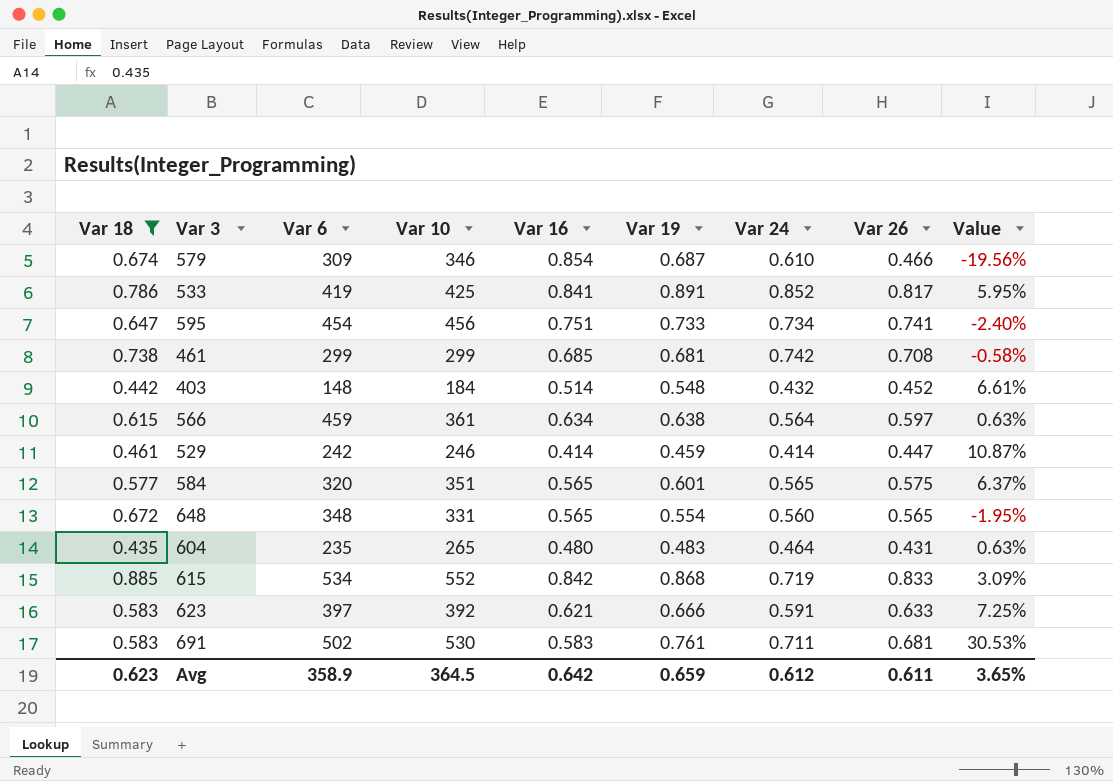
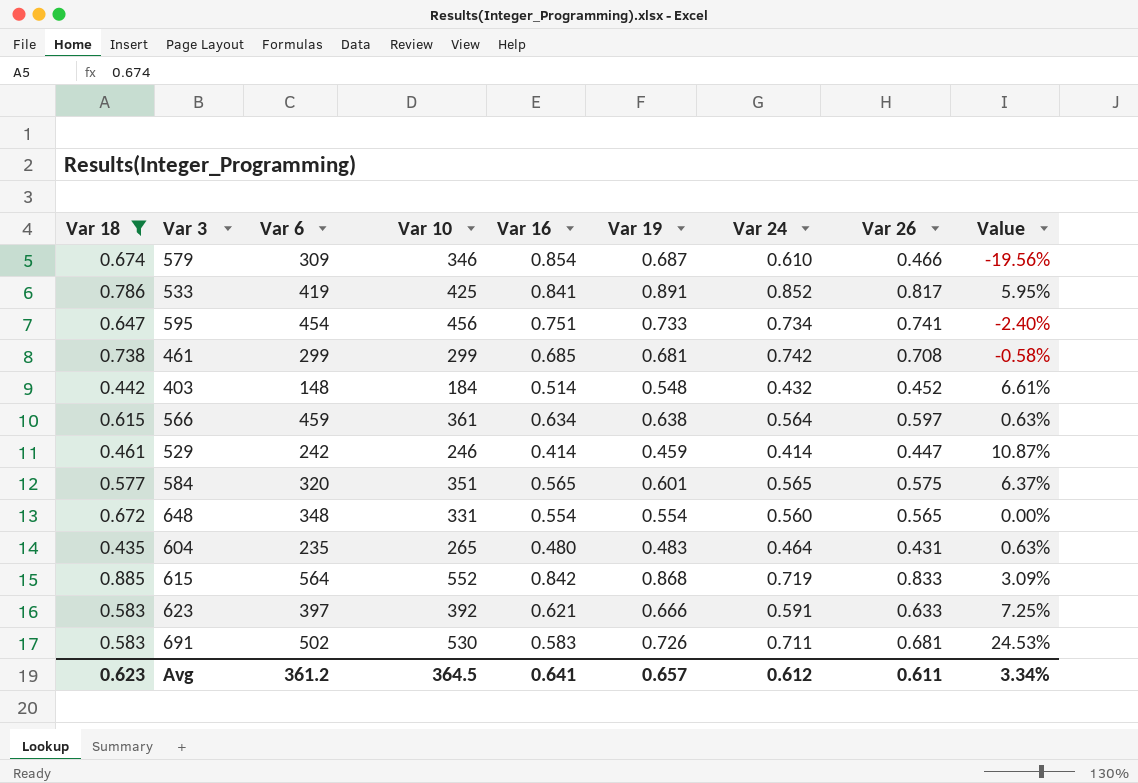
648 | Var 16: 0.565 -> 0.554
648 | Value: -1.95% -> 0.00%
615 | Var 6: 534 -> 564
691 | Var 19: 0.761 -> 0.726
691 | Value: 30.53% -> 24.53%
Avg | Var 6: 358.9 -> 361.2
Avg | Var 16: 0.642 -> 0.641
Avg | Var 19: 0.659 -> 0.657
Avg | Value: 3.65% -> 3.34%

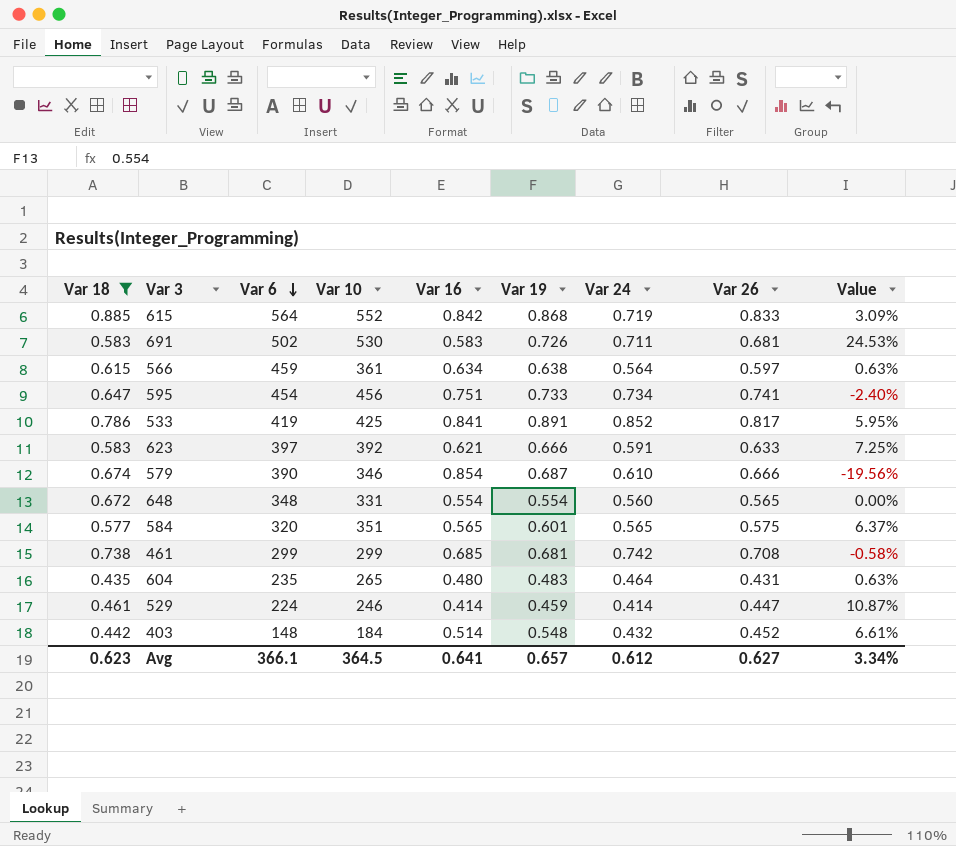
row order: none -> Var 6 descending
579 | Var 6: 309 -> 390
579 | Var 26: 0.466 -> 0.666
529 | Var 6: 242 -> 224
Avg | Var 6: 361.2 -> 366.1
Avg | Var 26: 0.611 -> 0.627

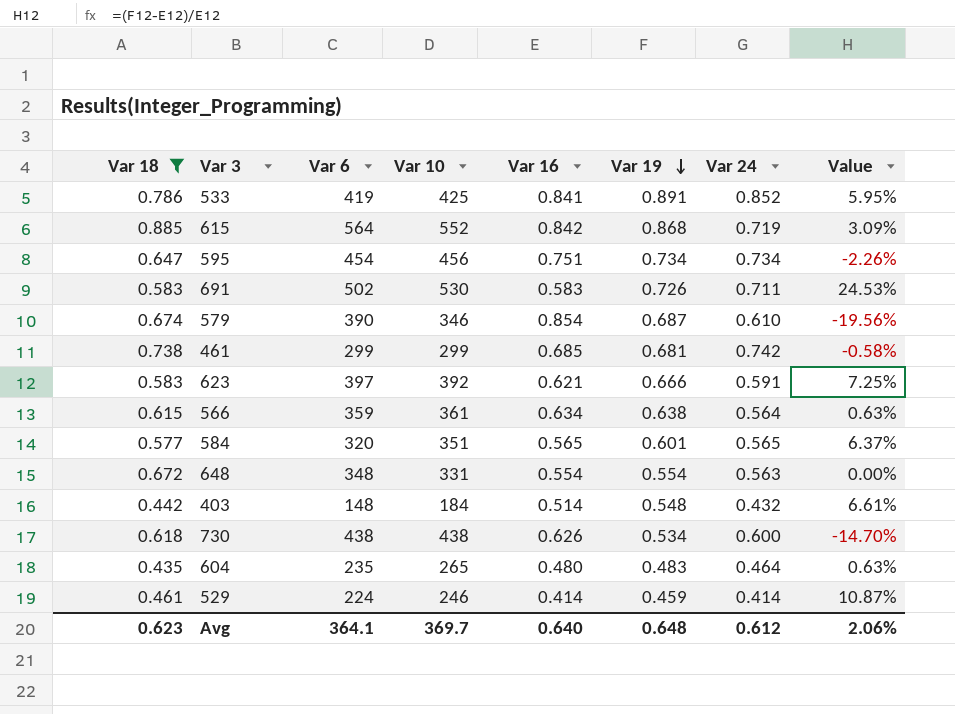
row order: Var 6 descending -> Var 19 descending
column Var 26 | position: 8 -> none
595 | Var 19: 0.733 -> 0.734
595 | Value: -2.40% -> -2.26%
566 | Var 6: 459 -> 359
648 | Var 24: 0.560 -> 0.563
row 730: none -> 0.618 | 438 | 438 | 0.626 | 0.534 | 0.600 | -14.70%
Avg | Var 6: 366.1 -> 364.1
Avg | Var 10: 364.5 -> 369.7
Avg | Var 16: 0.641 -> 0.640
Avg | Var 19: 0.657 -> 0.648
Avg | Value: 3.34% -> 2.06%

